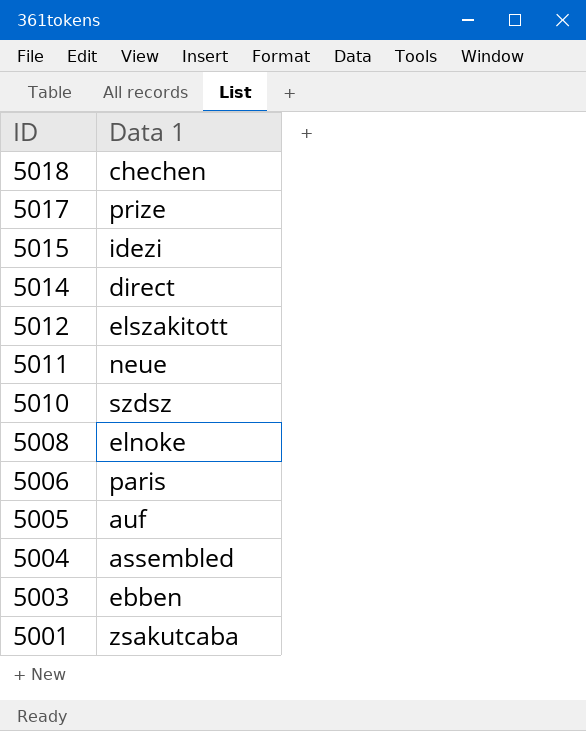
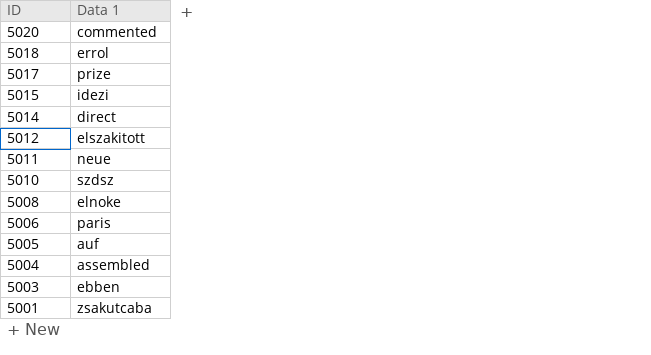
row 5020: none -> commented
5018 | Data 1: chechen -> errol

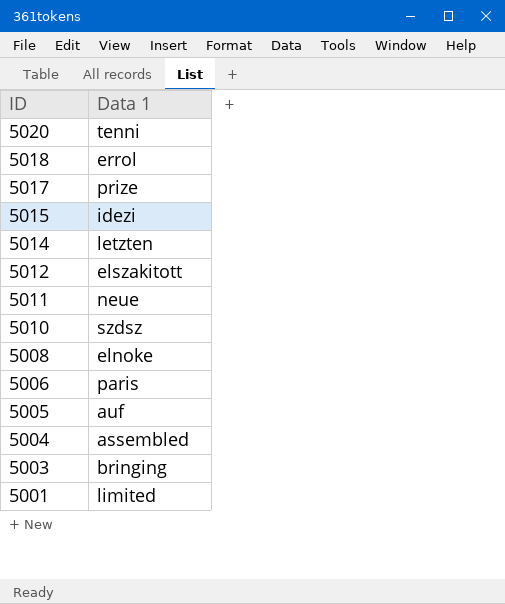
5020 | Data 1: commented -> tenni
5014 | Data 1: direct -> letzten
5003 | Data 1: ebben -> bringing
5001 | Data 1: zsakutcaba -> limited

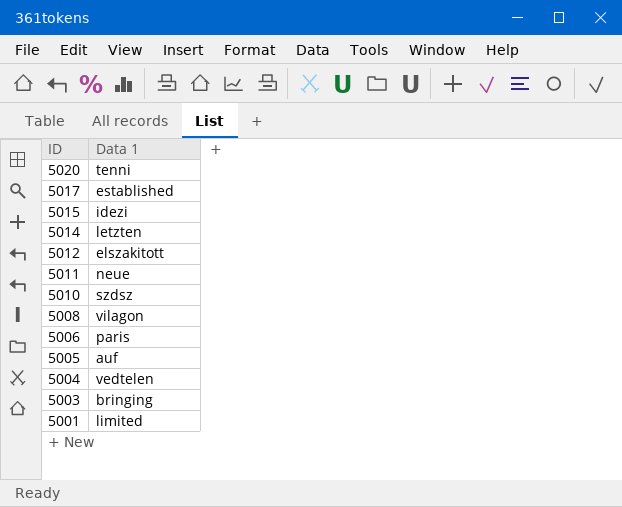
row 5018: errol -> none
5017 | Data 1: prize -> established
5008 | Data 1: elnoke -> vilagon
5004 | Data 1: assembled -> vedtelen

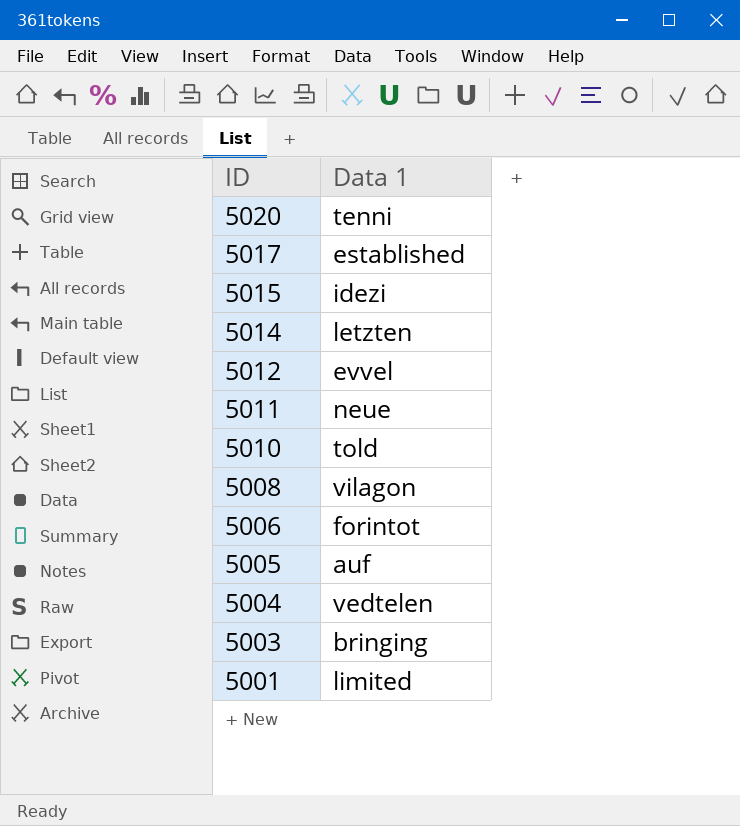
5012 | Data 1: elszakitott -> evvel
5010 | Data 1: szdsz -> told
5006 | Data 1: paris -> forintot

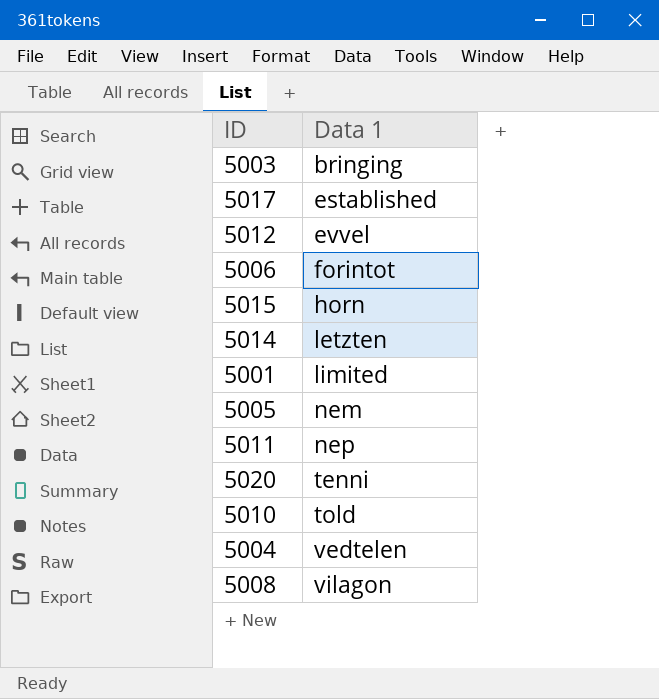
row order: ID descending -> Data 1 ascending
5015 | Data 1: idezi -> horn
5005 | Data 1: auf -> nem
5011 | Data 1: neue -> nep

